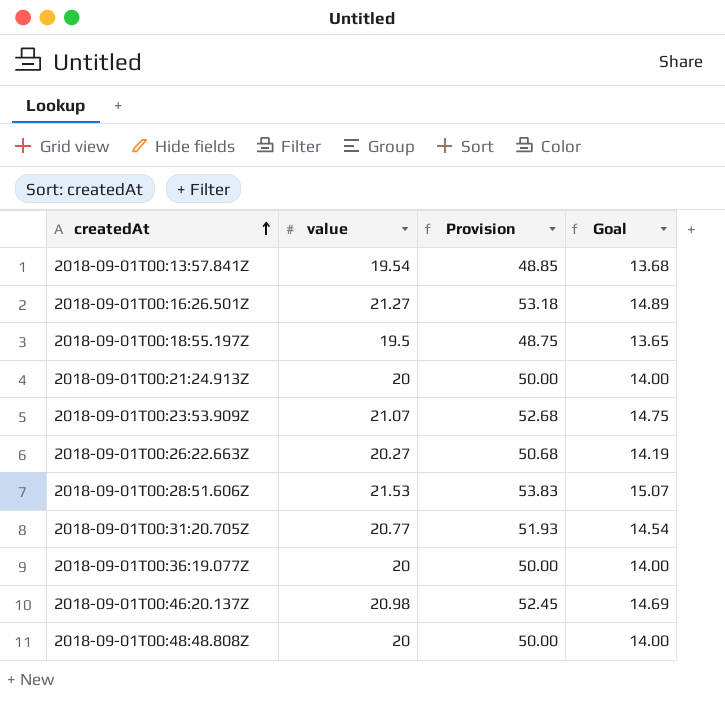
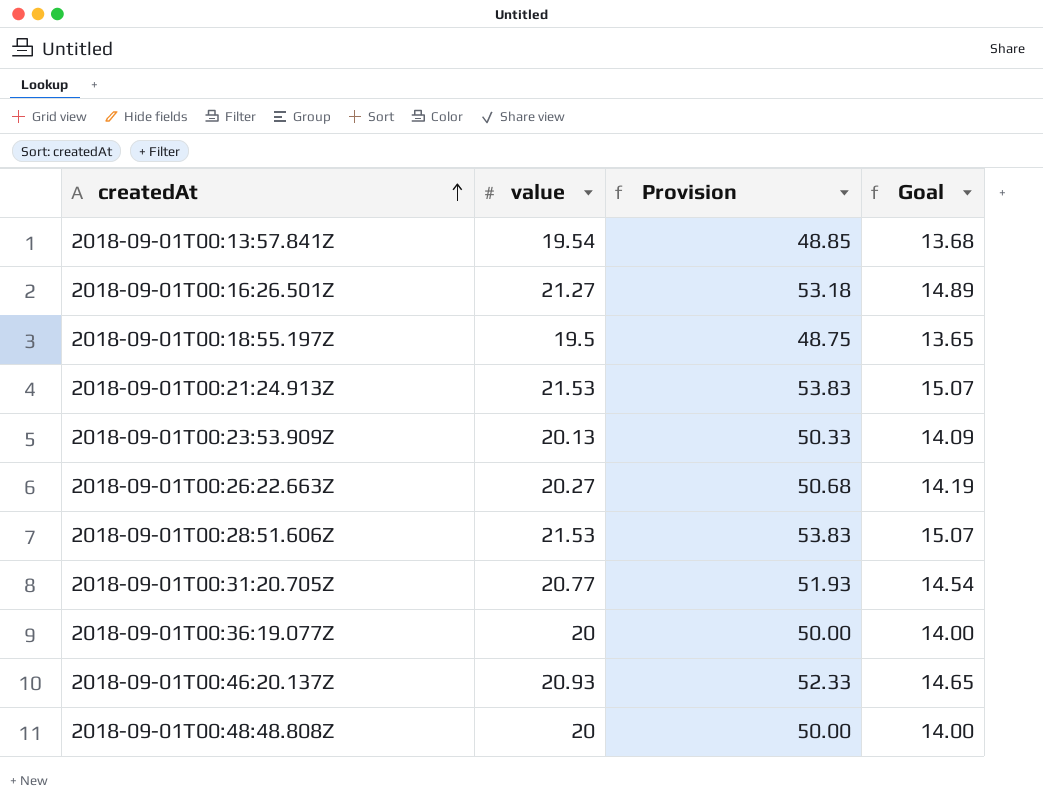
2018-09-01T00:21:24.913Z | value: 20 -> 21.53
2018-09-01T00:21:24.913Z | Provision: 50.00 -> 53.83
2018-09-01T00:21:24.913Z | Goal: 14.00 -> 15.07
2018-09-01T00:23:53.909Z | value: 21.07 -> 20.13
2018-09-01T00:23:53.909Z | Provision: 52.68 -> 50.33
2018-09-01T00:23:53.909Z | Goal: 14.75 -> 14.09
2018-09-01T00:46:20.137Z | value: 20.98 -> 20.93
2018-09-01T00:46:20.137Z | Provision: 52.45 -> 52.33
2018-09-01T00:46:20.137Z | Goal: 14.69 -> 14.65

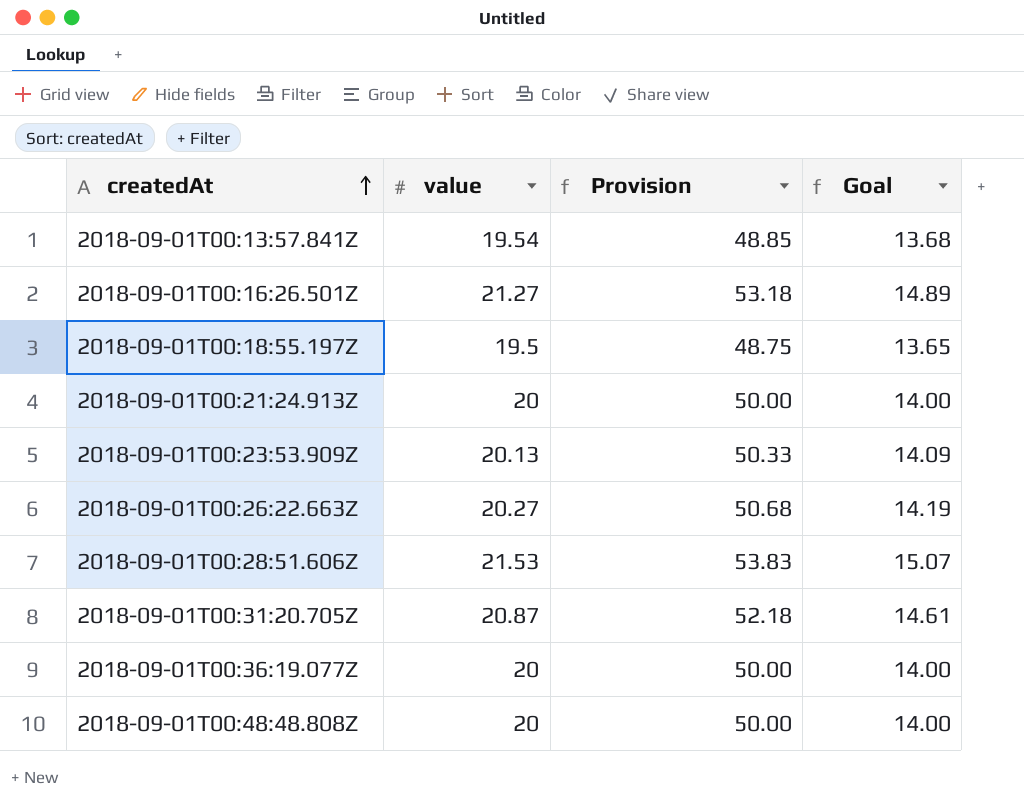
row 2018-09-01T00:46:20.137Z: 20.93 | 52.33 | 14.65 -> none
2018-09-01T00:21:24.913Z | value: 21.53 -> 20
2018-09-01T00:21:24.913Z | Provision: 53.83 -> 50.00
2018-09-01T00:21:24.913Z | Goal: 15.07 -> 14.00
2018-09-01T00:31:20.705Z | value: 20.77 -> 20.87
2018-09-01T00:31:20.705Z | Provision: 51.93 -> 52.18
2018-09-01T00:31:20.705Z | Goal: 14.54 -> 14.61

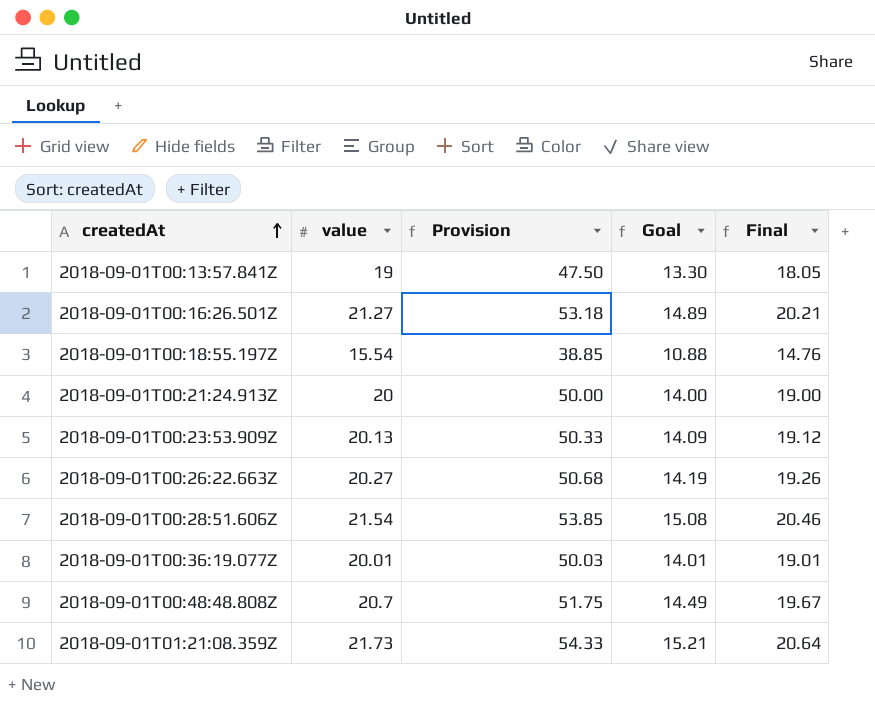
column Final | formula: none -> [value] * 0.95
row 2018-09-01T00:31:20.705Z: 20.87 | 52.18 | 14.61 -> none
2018-09-01T00:13:57.841Z | value: 19.54 -> 19
2018-09-01T00:13:57.841Z | Provision: 48.85 -> 47.50
2018-09-01T00:13:57.841Z | Goal: 13.68 -> 13.30
2018-09-01T00:18:55.197Z | value: 19.5 -> 15.54
2018-09-01T00:18:55.197Z | Provision: 48.75 -> 38.85
2018-09-01T00:18:55.197Z | Goal: 13.65 -> 10.88
2018-09-01T00:28:51.606Z | value: 21.53 -> 21.54
2018-09-01T00:28:51.606Z | Provision: 53.83 -> 53.85
2018-09-01T00:28:51.606Z | Goal: 15.07 -> 15.08
2018-09-01T00:36:19.077Z | value: 20 -> 20.01
2018-09-01T00:36:19.077Z | Provision: 50.00 -> 50.03
2018-09-01T00:36:19.077Z | Goal: 14.00 -> 14.01
2018-09-01T00:48:48.808Z | value: 20 -> 20.7
2018-09-01T00:48:48.808Z | Provision: 50.00 -> 51.75
2018-09-01T00:48:48.808Z | Goal: 14.00 -> 14.49
row 2018-09-01T01:21:08.359Z: none -> 21.73 | 54.33 | 15.21 | 20.64

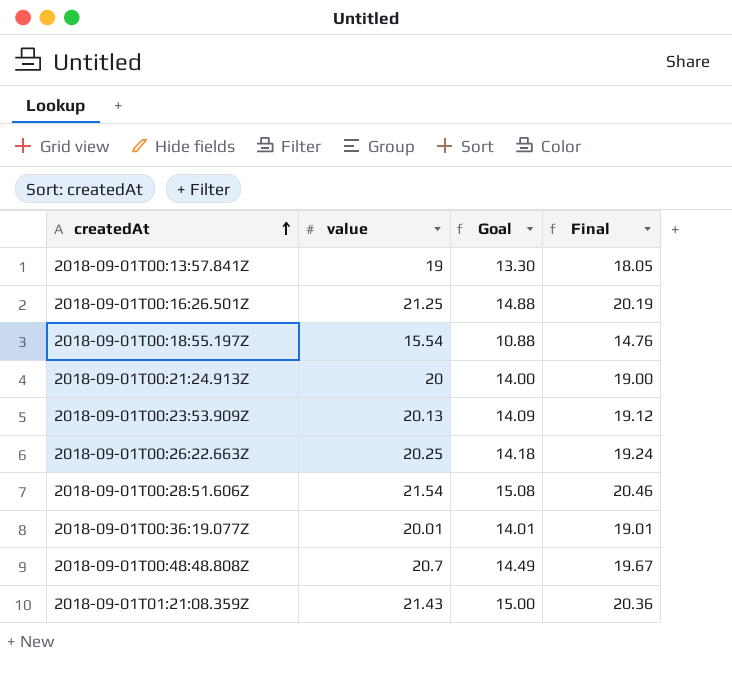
column Provision | formula: [value] * 2.5 -> none
2018-09-01T00:16:26.501Z | value: 21.27 -> 21.25
2018-09-01T00:16:26.501Z | Goal: 14.89 -> 14.88
2018-09-01T00:16:26.501Z | Final: 20.21 -> 20.19
2018-09-01T00:26:22.663Z | value: 20.27 -> 20.25
2018-09-01T00:26:22.663Z | Goal: 14.19 -> 14.18
2018-09-01T00:26:22.663Z | Final: 19.26 -> 19.24
2018-09-01T01:21:08.359Z | value: 21.73 -> 21.43
2018-09-01T01:21:08.359Z | Goal: 15.21 -> 15.00
2018-09-01T01:21:08.359Z | Final: 20.64 -> 20.36

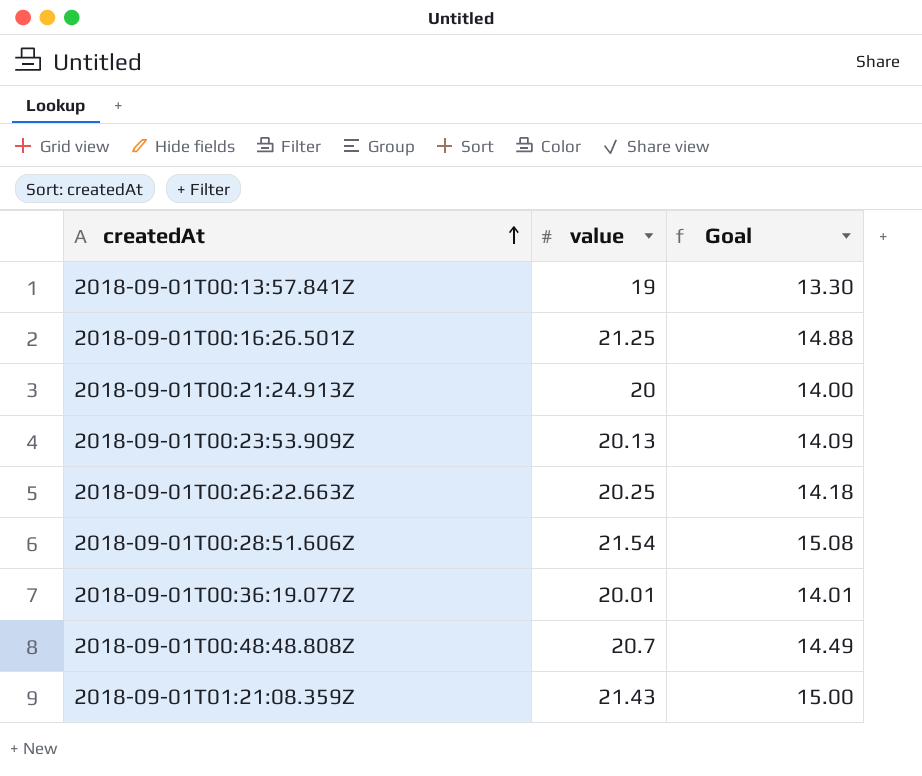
column Final | formula: [value] * 0.95 -> none
row 2018-09-01T00:18:55.197Z: 15.54 | 10.88 | 14.76 -> none

